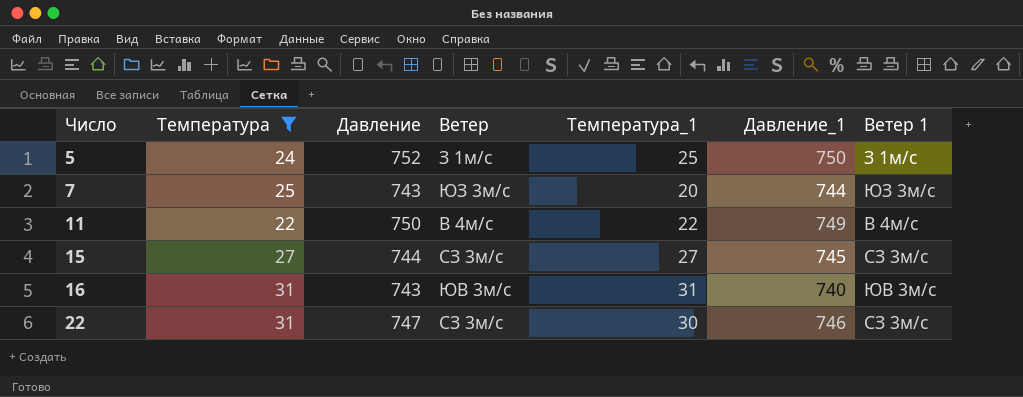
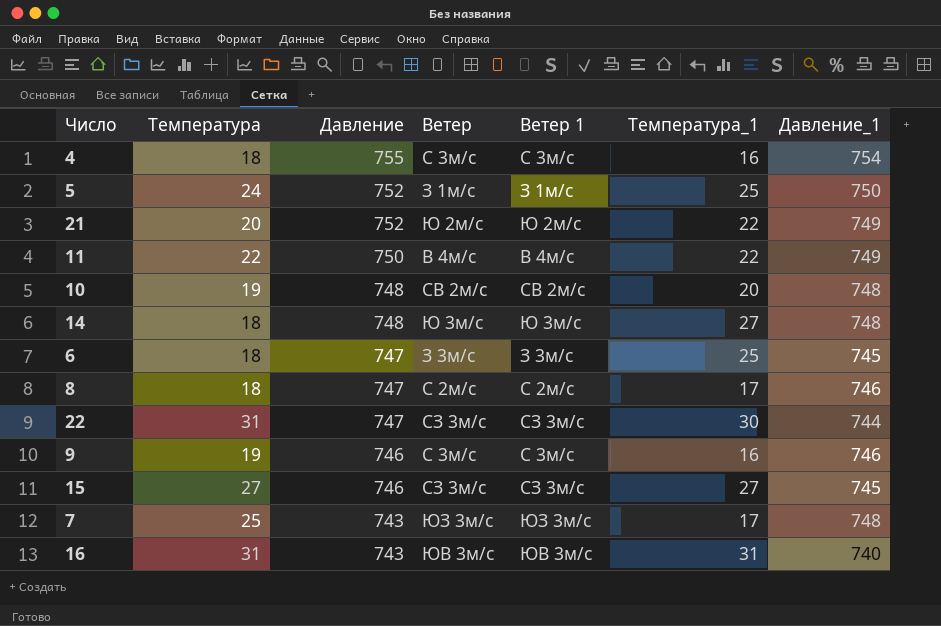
filter: Температура >= 22 -> none
row order: Число ascending -> Давление descending
column Ветер 1 | position: 7 -> 5
22 | Давление_1: 746 -> 744
15 | Давление: 744 -> 746
7 | Температура_1: 20 -> 17
7 | Давление_1: 744 -> 748

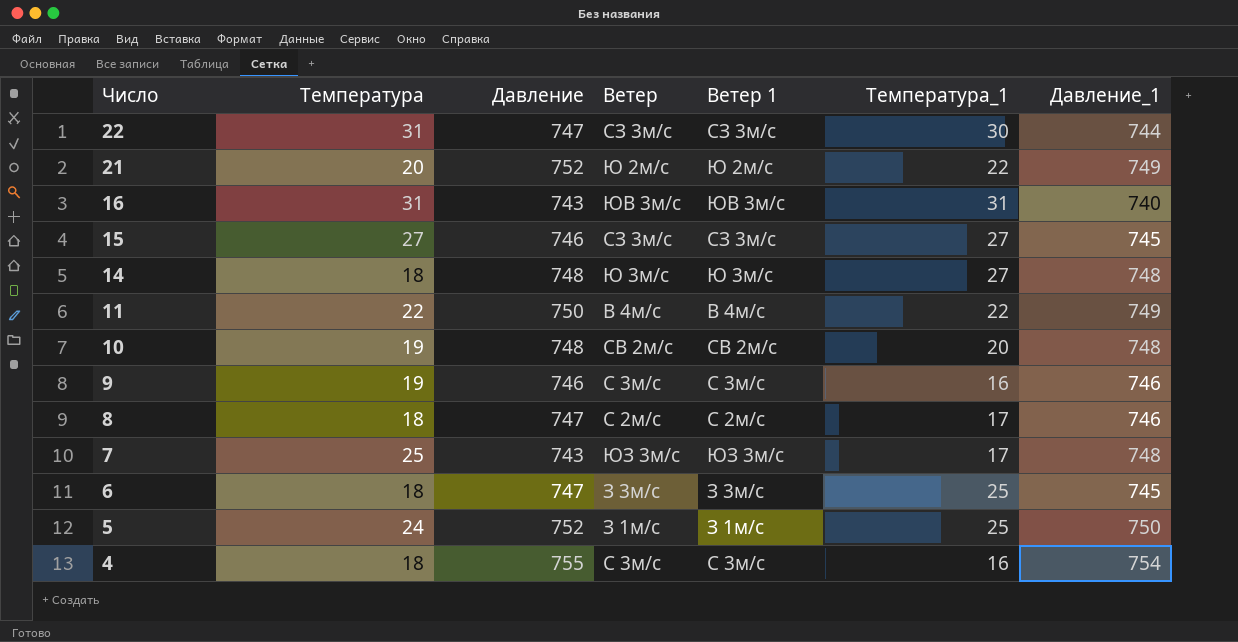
row order: Давление descending -> Число descending

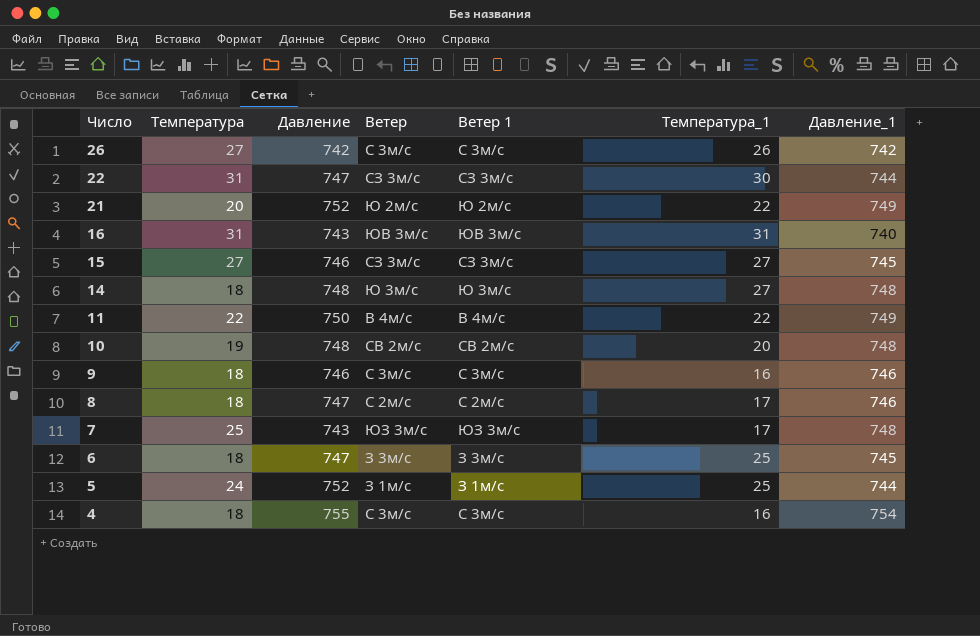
row 26: none -> 27 | 742 | С 3м/с | С 3м/с | 26 | 742
9 | Температура: 19 -> 18
5 | Давление_1: 750 -> 744

